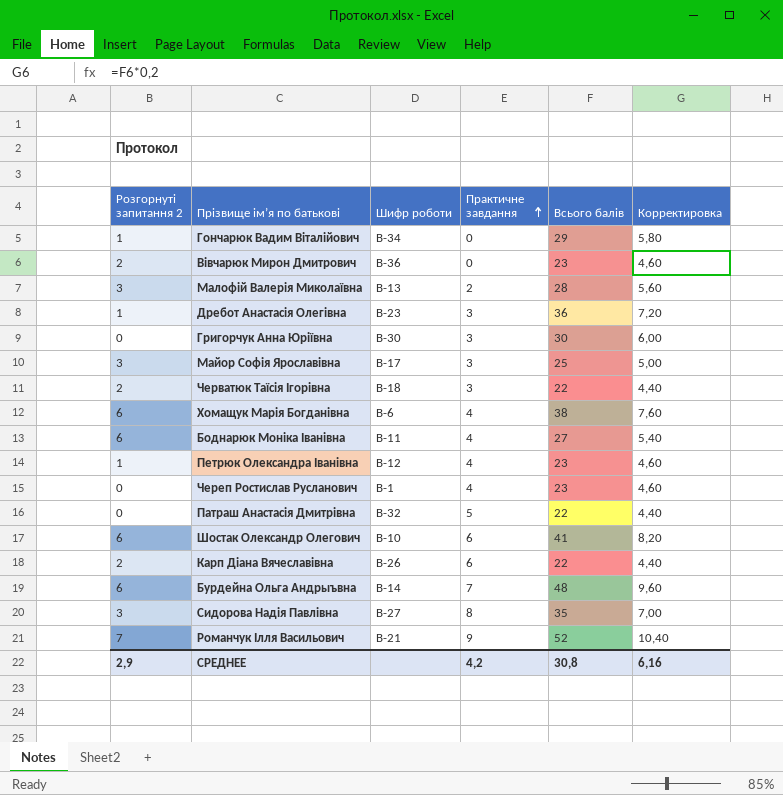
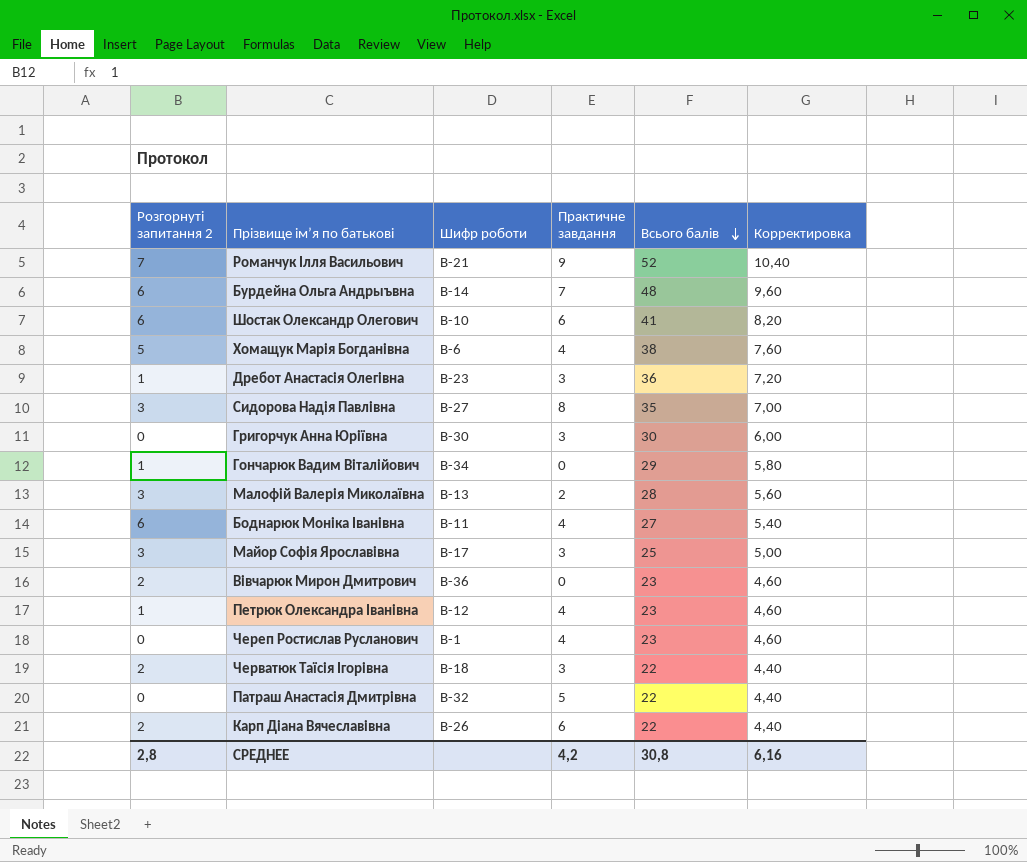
row order: Практичне завдання ascending -> Всього балів descending
Хомащук Марія Богданівна | Розгорнуті запитання 2: 6 -> 5
СРЕДНЕЕ | Розгорнуті запитання 2: 2,9 -> 2,8

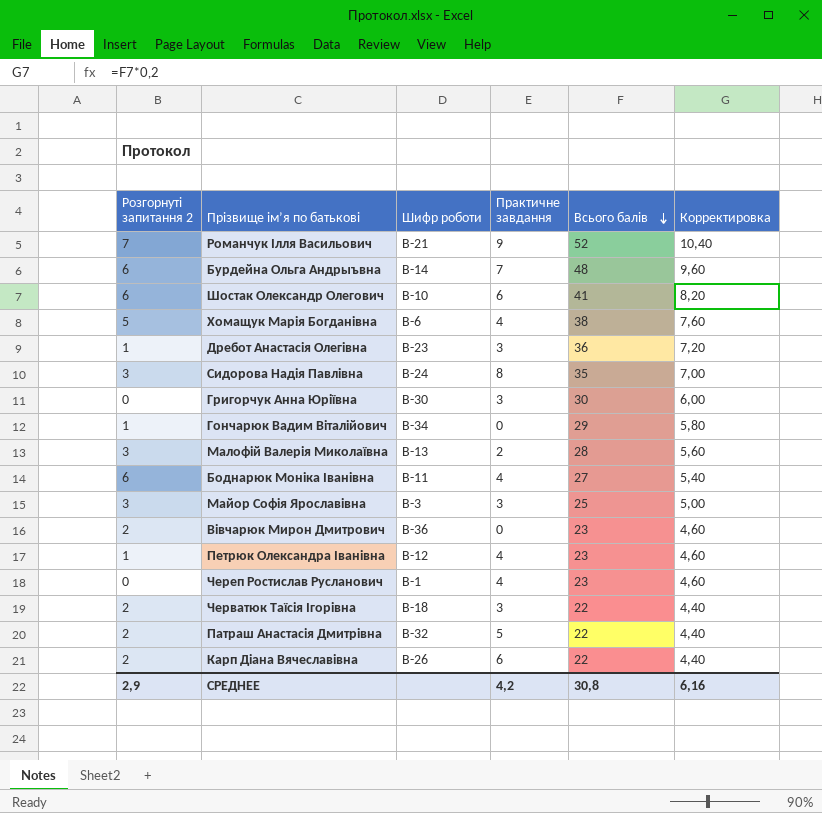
Сидорова Надія Павлівна | Шифр роботи: B-27 -> B-24
Майор Софія Ярославівна | Шифр роботи: B-17 -> B-3
Патраш Анастасія Дмитрівна | Розгорнуті запитання 2: 0 -> 2
СРЕДНЕЕ | Розгорнуті запитання 2: 2,8 -> 2,9

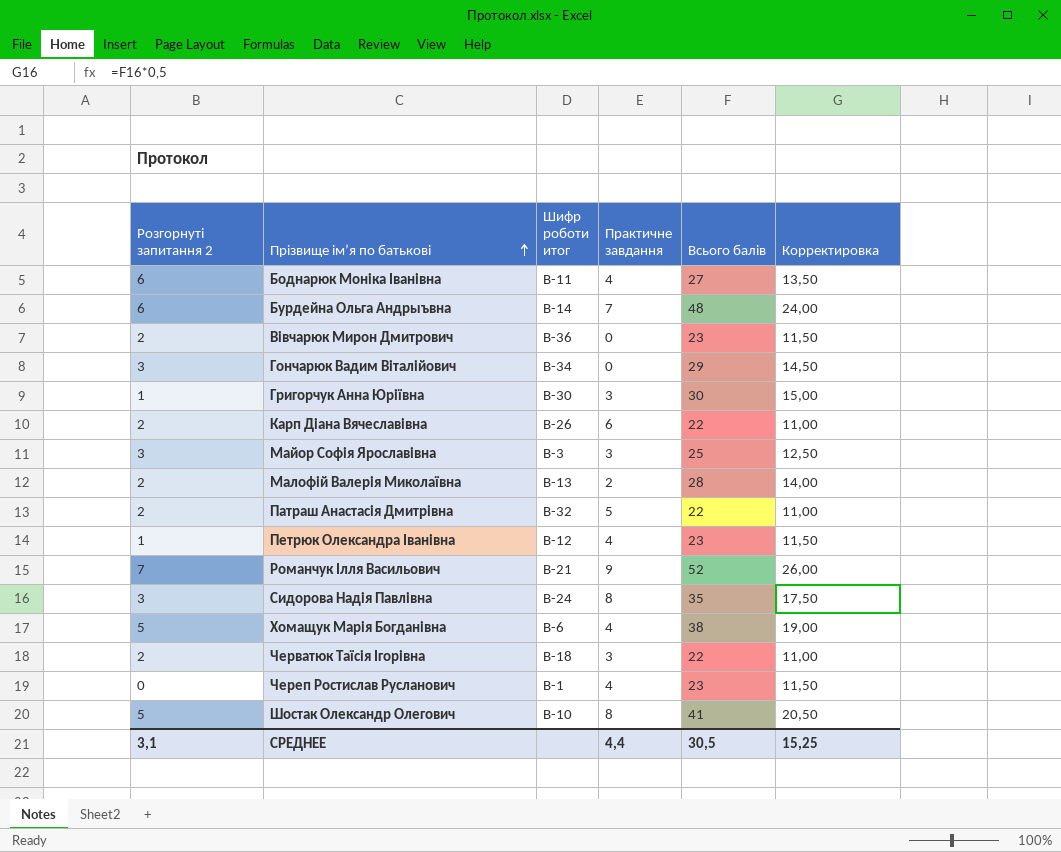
row order: Всього балів descending -> Прізвище ім’я по батькові ascending
column name: Шифр роботи -> Шифр роботи итог
column Корректировка | formula: [Всього балів] * 0,2 -> [Всього балів] * 0,5
row Дребот Анастасія Олегівна: 1 | B-23 | 3 | 36 | 7,20 -> none
Гончарюк Вадим Віталійович | Розгорнуті запитання 2: 1 -> 3
Григорчук Анна Юріївна | Розгорнуті запитання 2: 0 -> 1
Малофій Валерія Миколаївна | Розгорнуті запитання 2: 3 -> 2
Шостак Олександр Олегович | Розгорнуті запитання 2: 6 -> 5
Шостак Олександр Олегович | Практичне завдання: 6 -> 8
СРЕДНЕЕ | Розгорнуті запитання 2: 2,9 -> 3,1
СРЕДНЕЕ | Практичне завдання: 4,2 -> 4,4
СРЕДНЕЕ | Всього балів: 30,8 -> 30,5
СРЕДНЕЕ | Корректировка: 6,16 -> 15,25

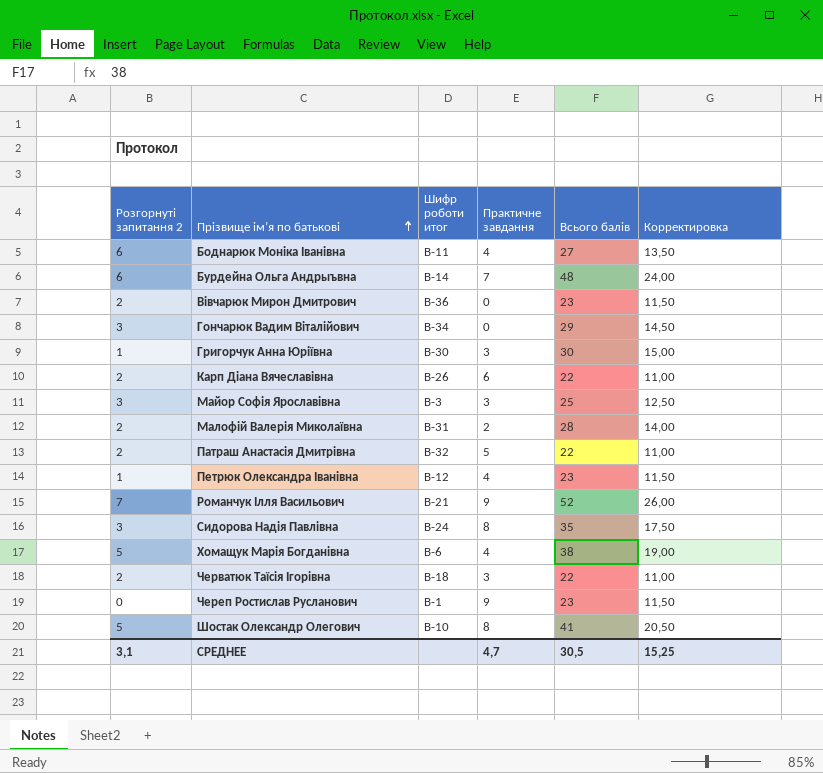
Малофій Валерія Миколаївна | Шифр роботи итог: B-13 -> B-31
Череп Ростислав Русланович | Практичне завдання: 4 -> 9
СРЕДНЕЕ | Практичне завдання: 4,4 -> 4,7

